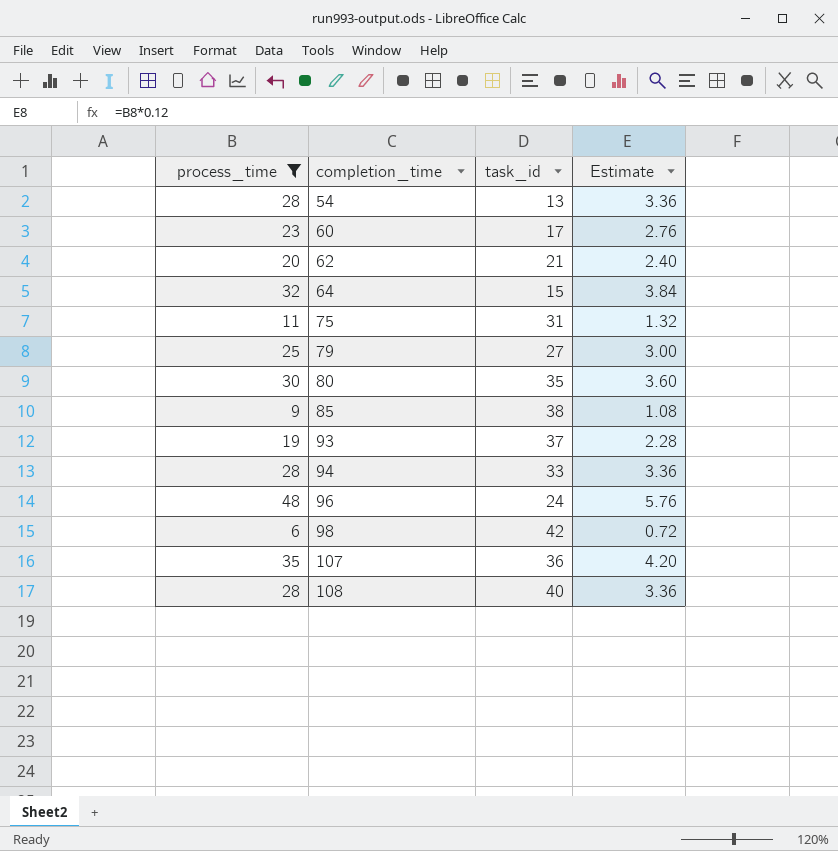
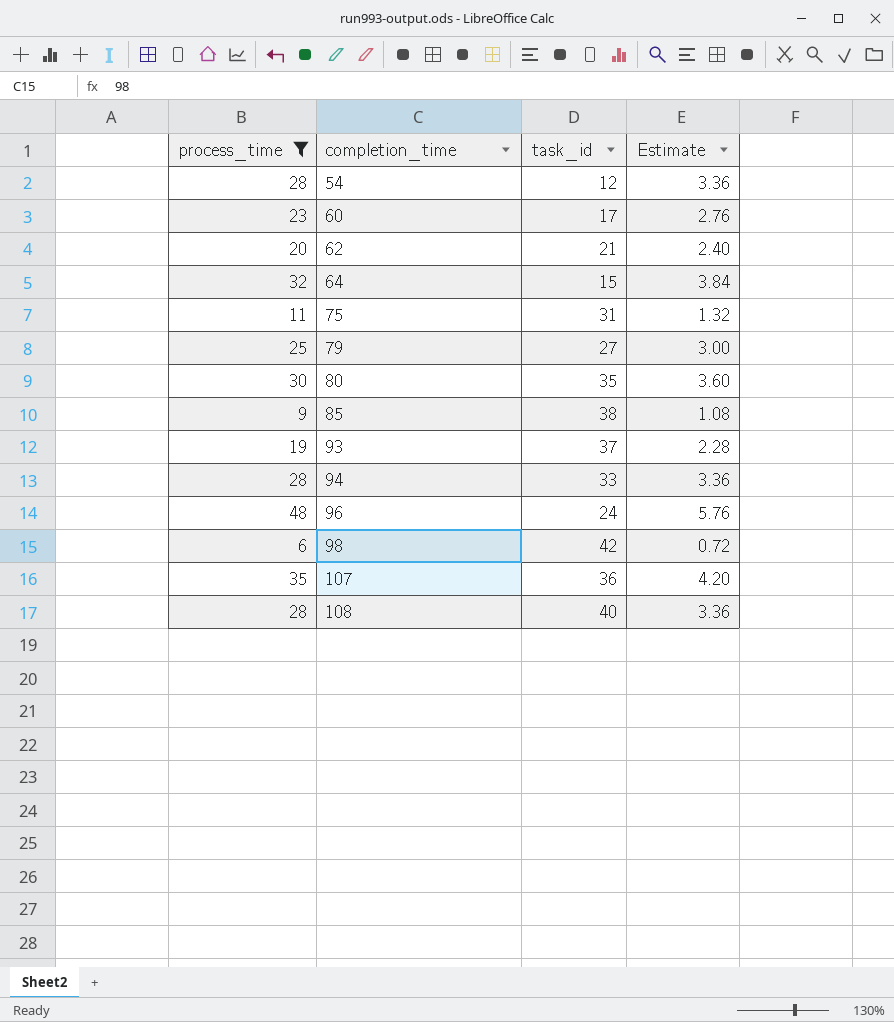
54 | task_id: 13 -> 12

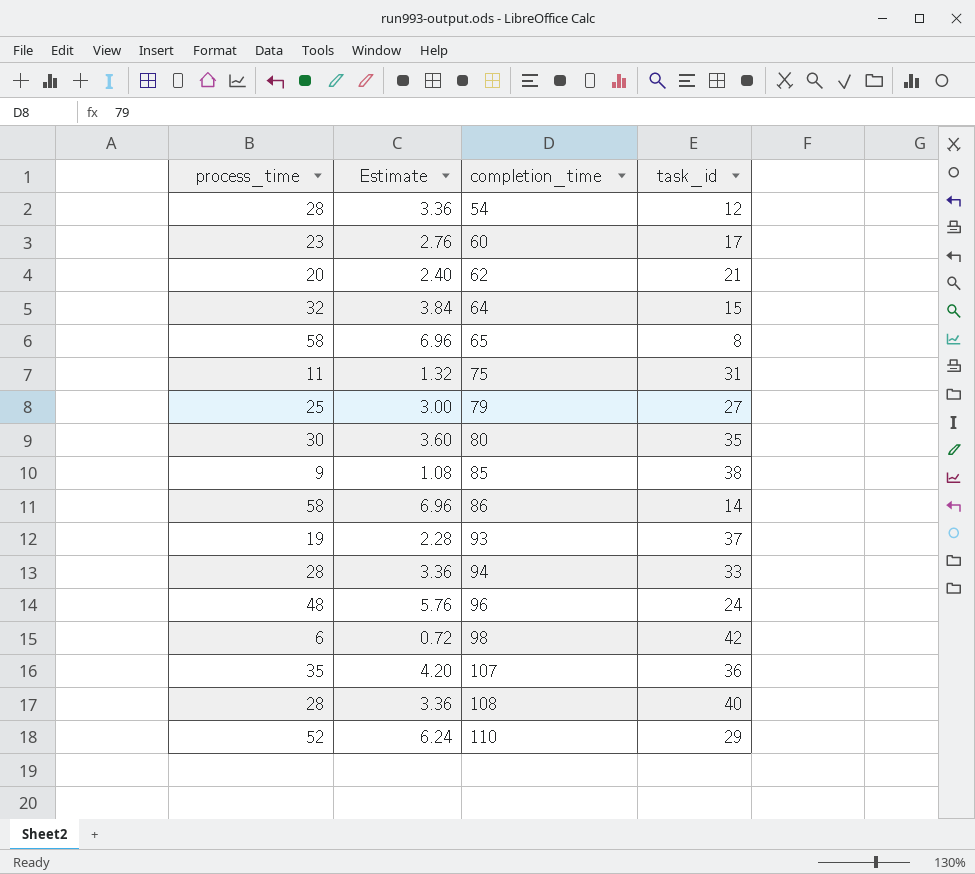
filter: process_time <= 48 -> none
column Estimate | position: 4 -> 2

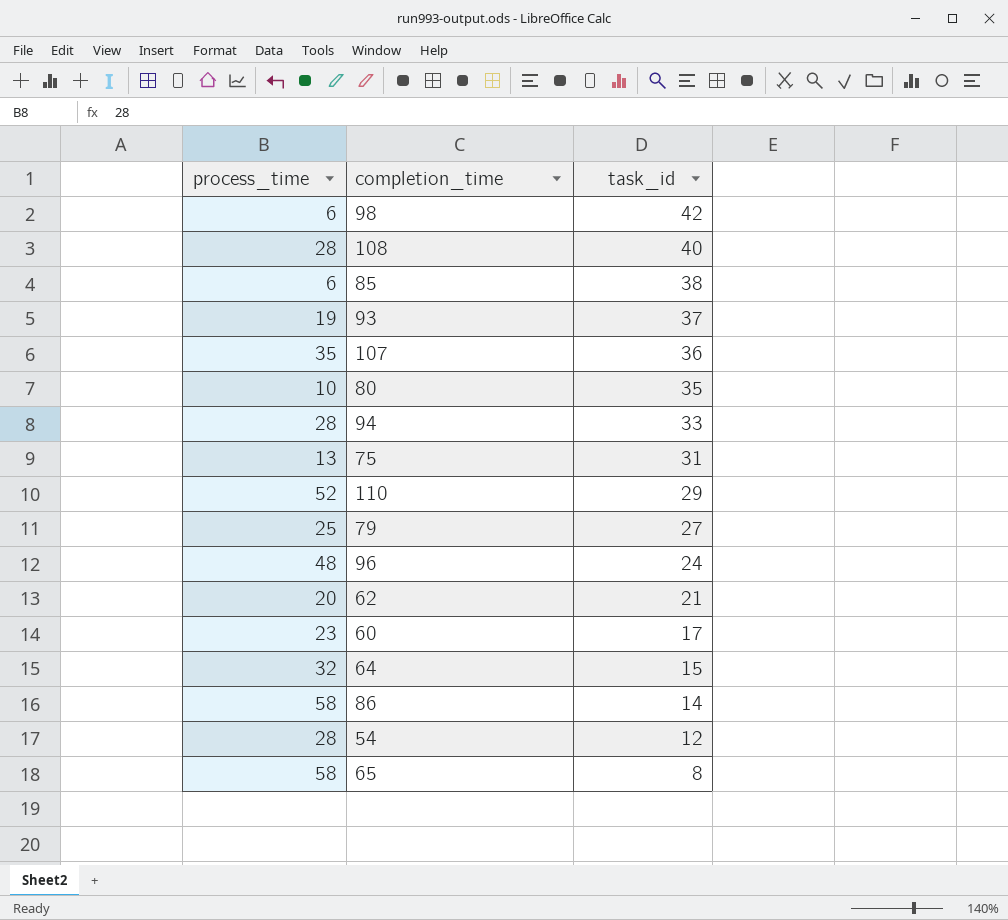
row order: completion_time ascending -> task_id descending
column Estimate | formula: [process_time] * 0.12 -> none
85 | process_time: 9 -> 6
80 | process_time: 30 -> 10
75 | process_time: 11 -> 13

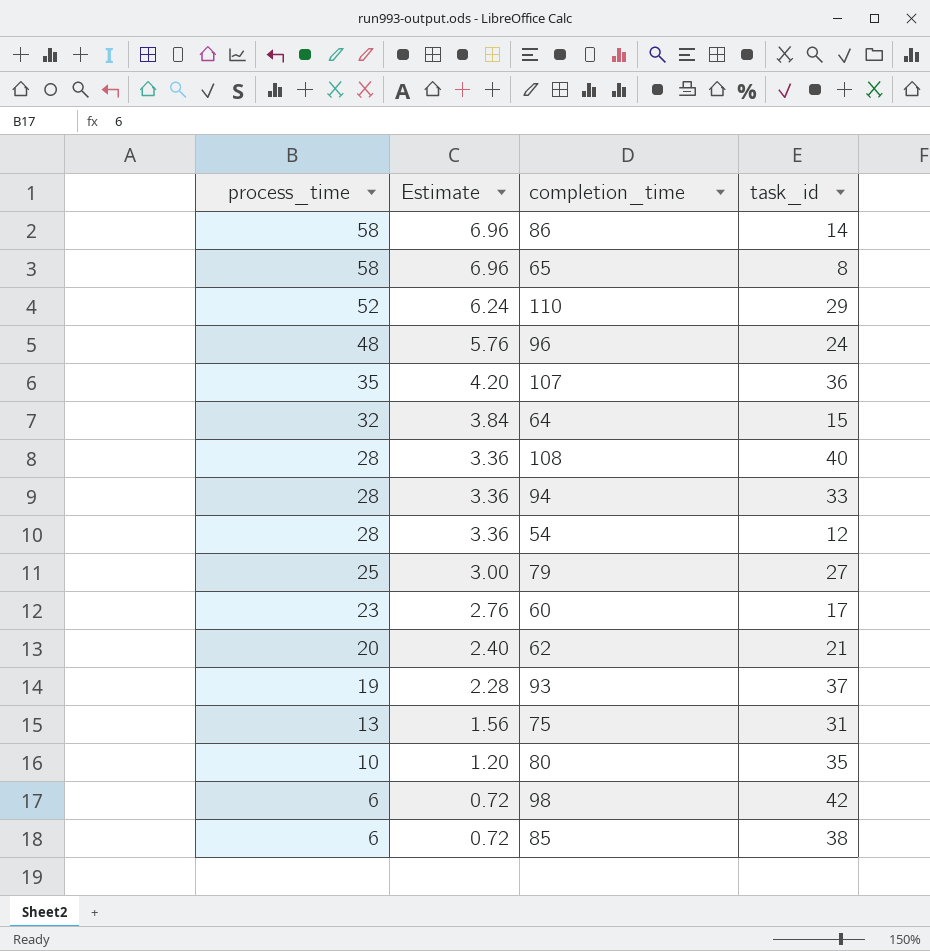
row order: task_id descending -> process_time descending
column Estimate | formula: none -> [process_time] * 0.12

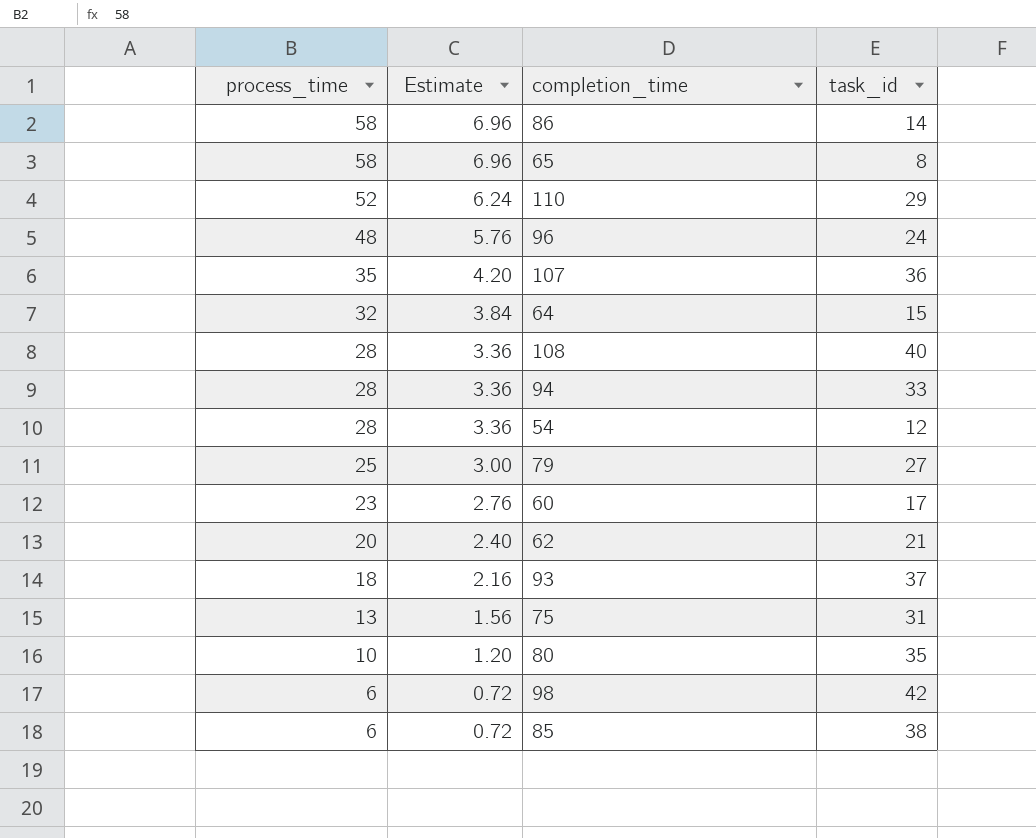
93 | process_time: 19 -> 18
93 | Estimate: 2.28 -> 2.16

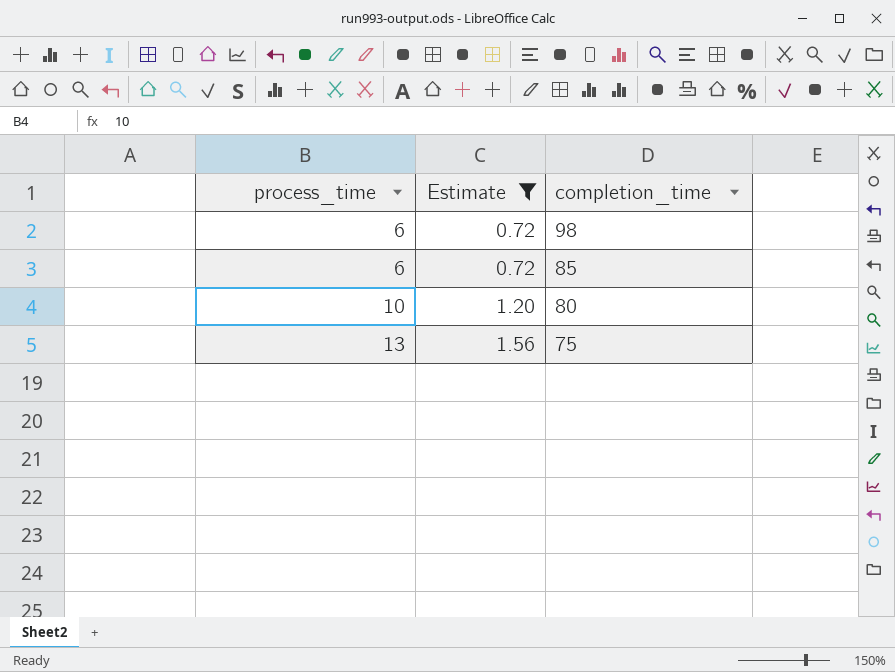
filter: none -> Estimate <= 1.56
row order: process_time descending -> process_time ascending
column task_id | position: 4 -> none

